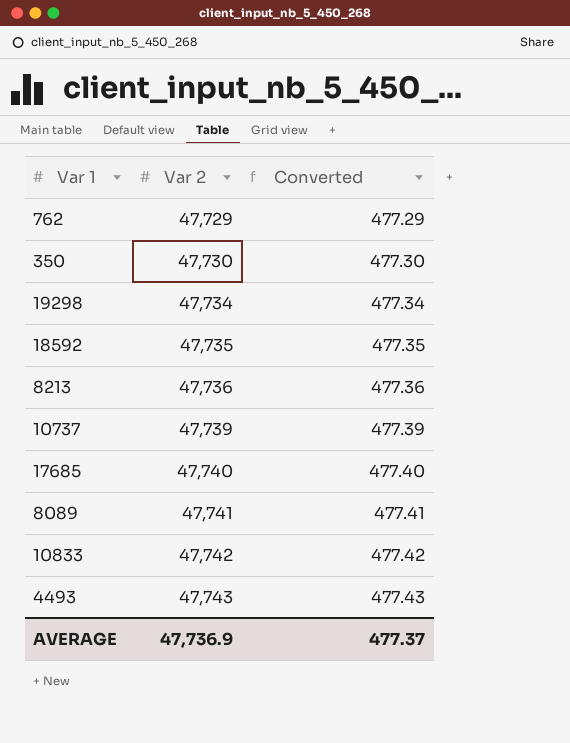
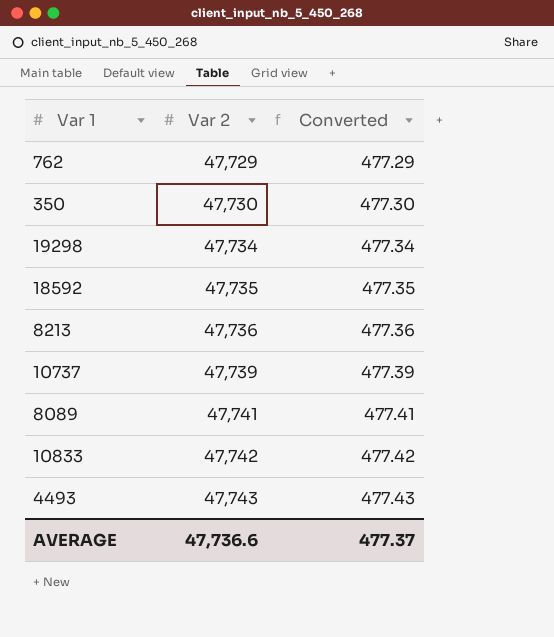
row 17685: 47,740 | 477.40 -> none
AVERAGE | Var 2: 47,736.9 -> 47,736.6

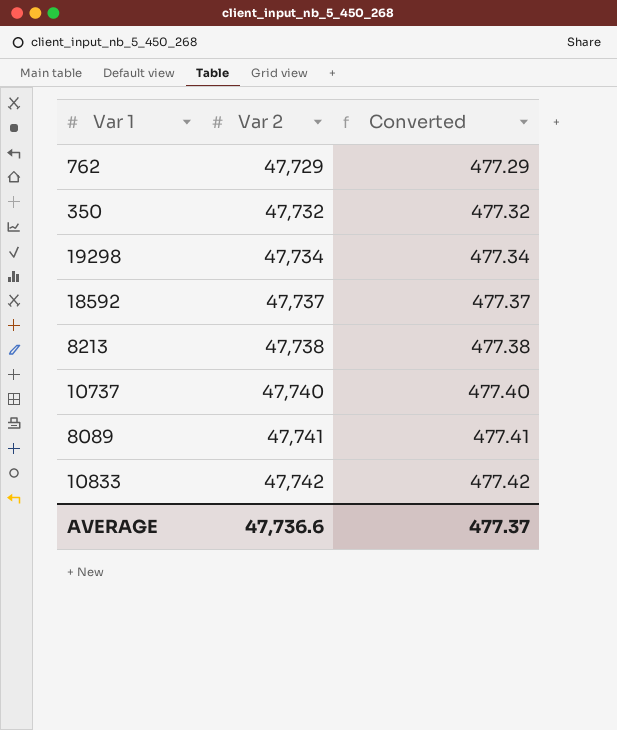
row 4493: 47,743 | 477.43 -> none
350 | Var 2: 47,730 -> 47,732
350 | Converted: 477.30 -> 477.32
18592 | Var 2: 47,735 -> 47,737
18592 | Converted: 477.35 -> 477.37
8213 | Var 2: 47,736 -> 47,738
8213 | Converted: 477.36 -> 477.38
10737 | Var 2: 47,739 -> 47,740
10737 | Converted: 477.39 -> 477.40

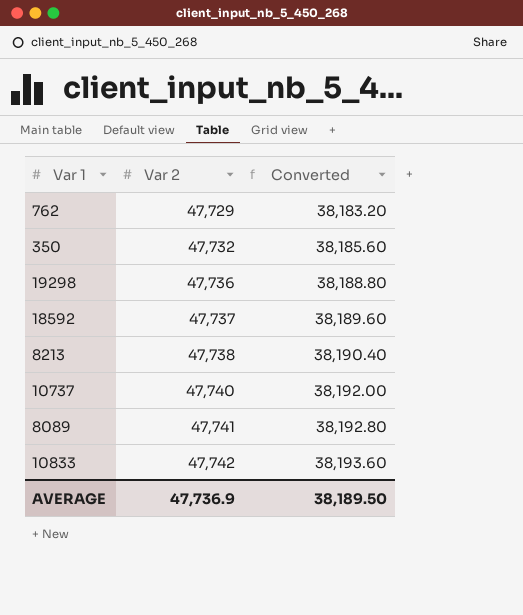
column Converted | formula: [Var 2] * 0.01 -> [Var 2] * 0.8
19298 | Var 2: 47,734 -> 47,736
AVERAGE | Var 2: 47,736.6 -> 47,736.9
AVERAGE | Converted: 477.37 -> 38,189.50

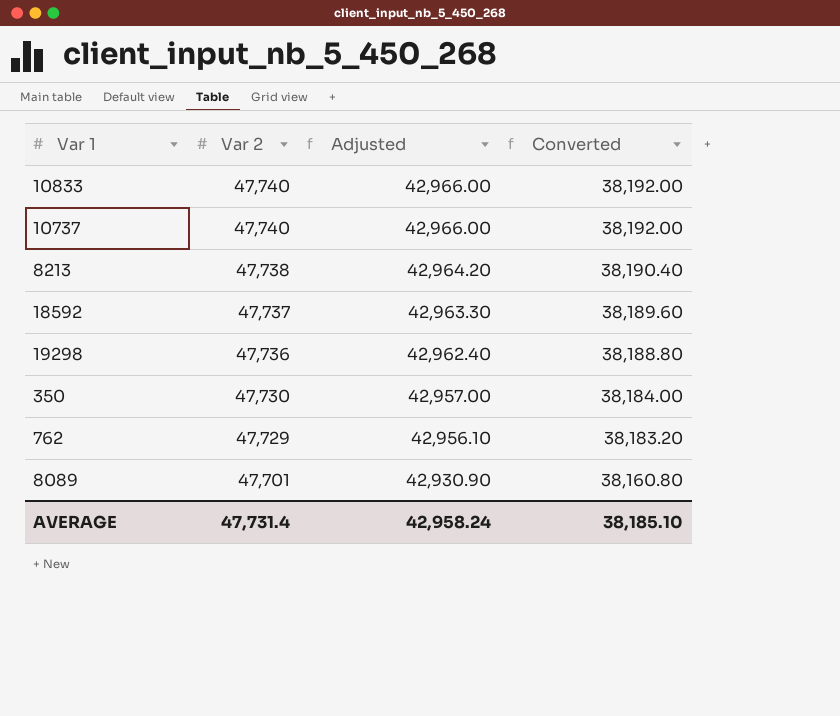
row order: Var 2 ascending -> Var 2 descending
column Adjusted | formula: none -> [Var 2] * 0.9
10833 | Var 2: 47,742 -> 47,740
10833 | Converted: 38,193.60 -> 38,192.00
350 | Var 2: 47,732 -> 47,730
350 | Converted: 38,185.60 -> 38,184.00
8089 | Var 2: 47,741 -> 47,701
8089 | Converted: 38,192.80 -> 38,160.80
AVERAGE | Var 2: 47,736.9 -> 47,731.4
AVERAGE | Converted: 38,189.50 -> 38,185.10

